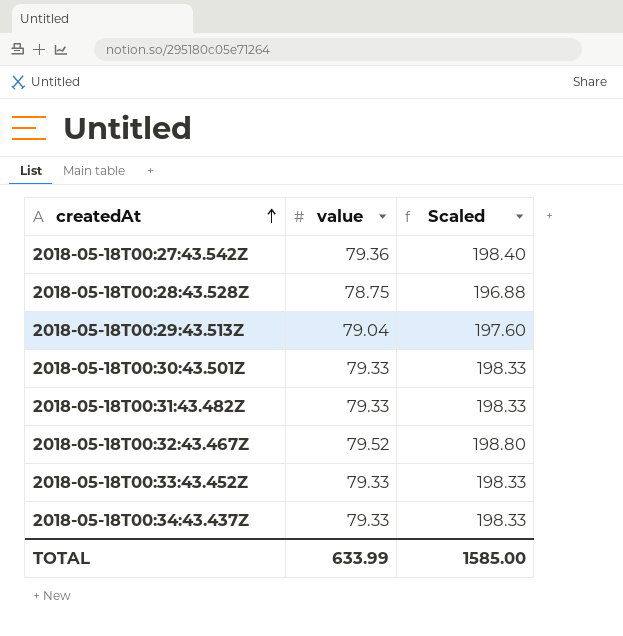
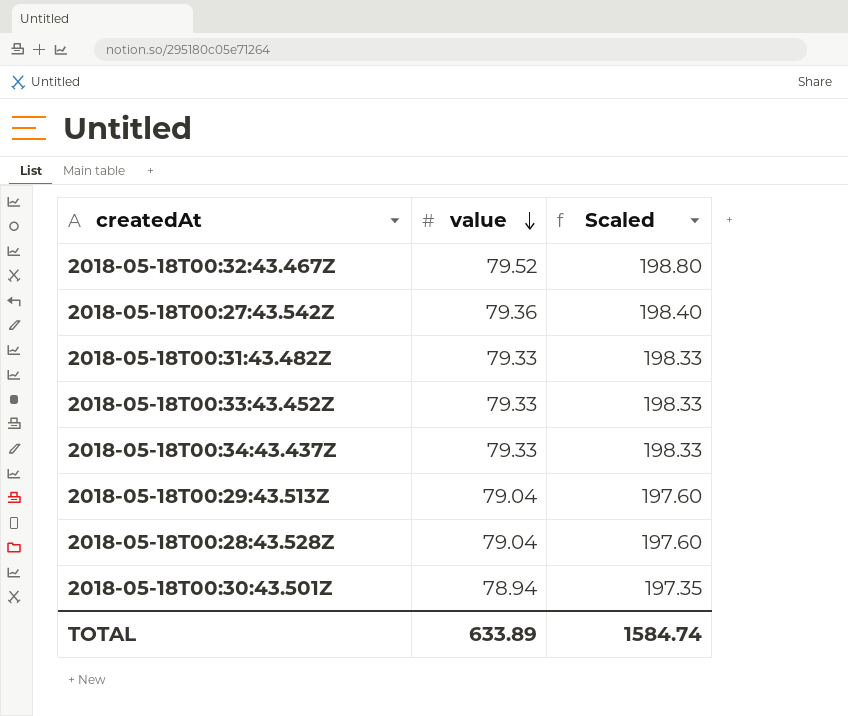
row order: createdAt ascending -> value descending
2018-05-18T00:28:43.528Z | value: 78.75 -> 79.04
2018-05-18T00:28:43.528Z | Scaled: 196.88 -> 197.60
2018-05-18T00:30:43.501Z | value: 79.33 -> 78.94
2018-05-18T00:30:43.501Z | Scaled: 198.33 -> 197.35
TOTAL | value: 633.99 -> 633.89
TOTAL | Scaled: 1585.00 -> 1584.74

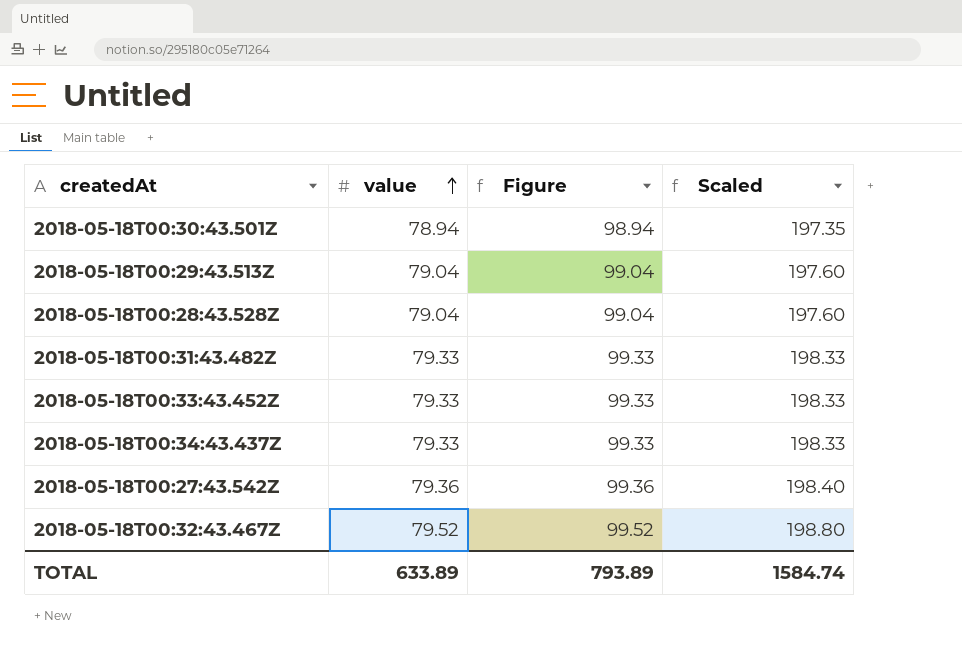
row order: value descending -> value ascending
column Figure | formula: none -> [value] + 20

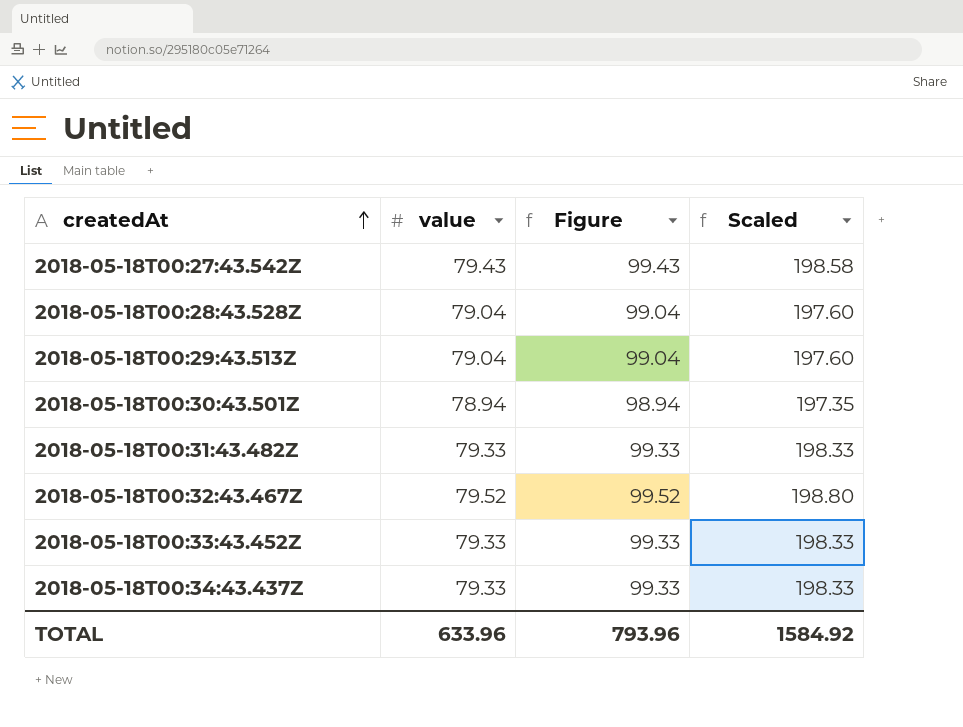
row order: value ascending -> createdAt ascending
2018-05-18T00:27:43.542Z | value: 79.36 -> 79.43
2018-05-18T00:27:43.542Z | Figure: 99.36 -> 99.43
2018-05-18T00:27:43.542Z | Scaled: 198.40 -> 198.58
TOTAL | value: 633.89 -> 633.96
TOTAL | Figure: 793.89 -> 793.96
TOTAL | Scaled: 1584.74 -> 1584.92

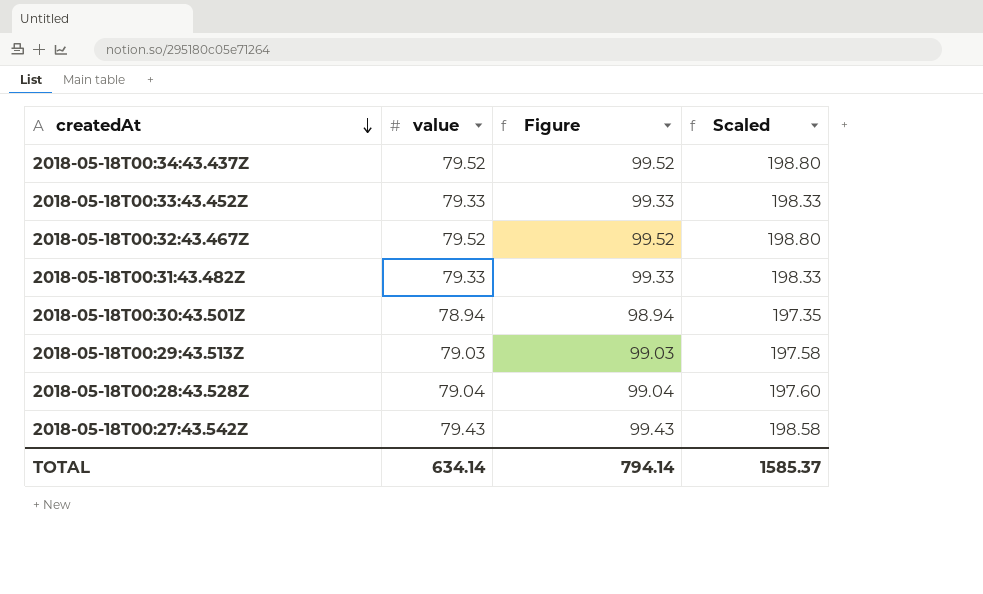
row order: createdAt ascending -> createdAt descending
2018-05-18T00:34:43.437Z | value: 79.33 -> 79.52
2018-05-18T00:34:43.437Z | Figure: 99.33 -> 99.52
2018-05-18T00:34:43.437Z | Scaled: 198.33 -> 198.80
2018-05-18T00:29:43.513Z | value: 79.04 -> 79.03
2018-05-18T00:29:43.513Z | Figure: 99.04 -> 99.03
2018-05-18T00:29:43.513Z | Scaled: 197.60 -> 197.58
TOTAL | value: 633.96 -> 634.14
TOTAL | Figure: 793.96 -> 794.14
TOTAL | Scaled: 1584.92 -> 1585.37

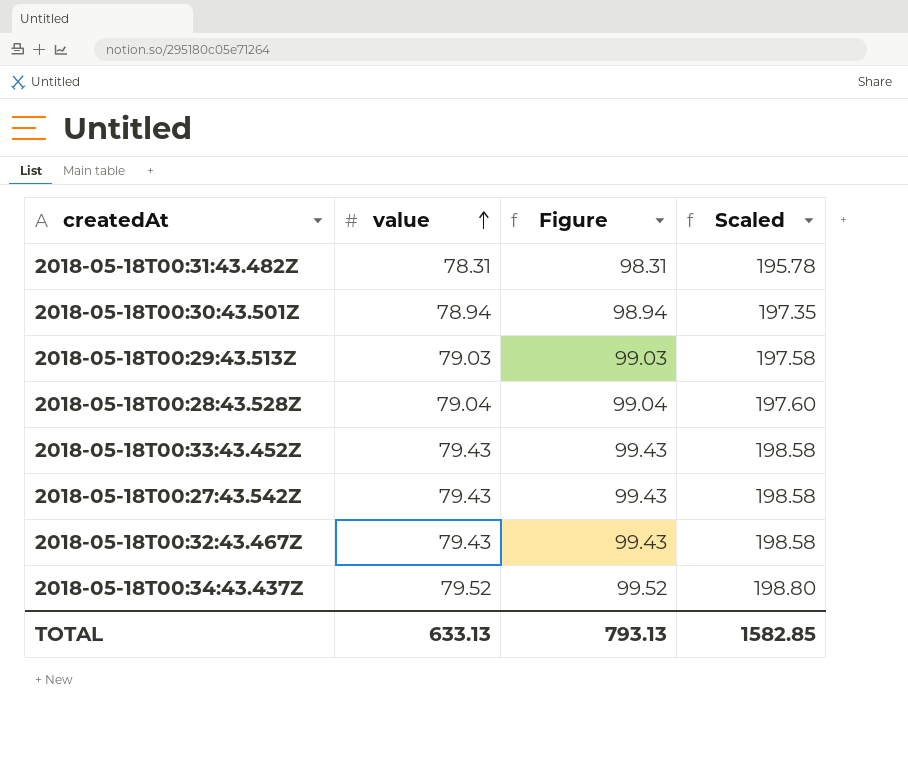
row order: createdAt descending -> value ascending
2018-05-18T00:31:43.482Z | value: 79.33 -> 78.31
2018-05-18T00:31:43.482Z | Figure: 99.33 -> 98.31
2018-05-18T00:31:43.482Z | Scaled: 198.33 -> 195.78
2018-05-18T00:33:43.452Z | value: 79.33 -> 79.43
2018-05-18T00:33:43.452Z | Figure: 99.33 -> 99.43
2018-05-18T00:33:43.452Z | Scaled: 198.33 -> 198.58
2018-05-18T00:32:43.467Z | value: 79.52 -> 79.43
2018-05-18T00:32:43.467Z | Figure: 99.52 -> 99.43
2018-05-18T00:32:43.467Z | Scaled: 198.80 -> 198.58
TOTAL | value: 634.14 -> 633.13
TOTAL | Figure: 794.14 -> 793.13
TOTAL | Scaled: 1585.37 -> 1582.85

